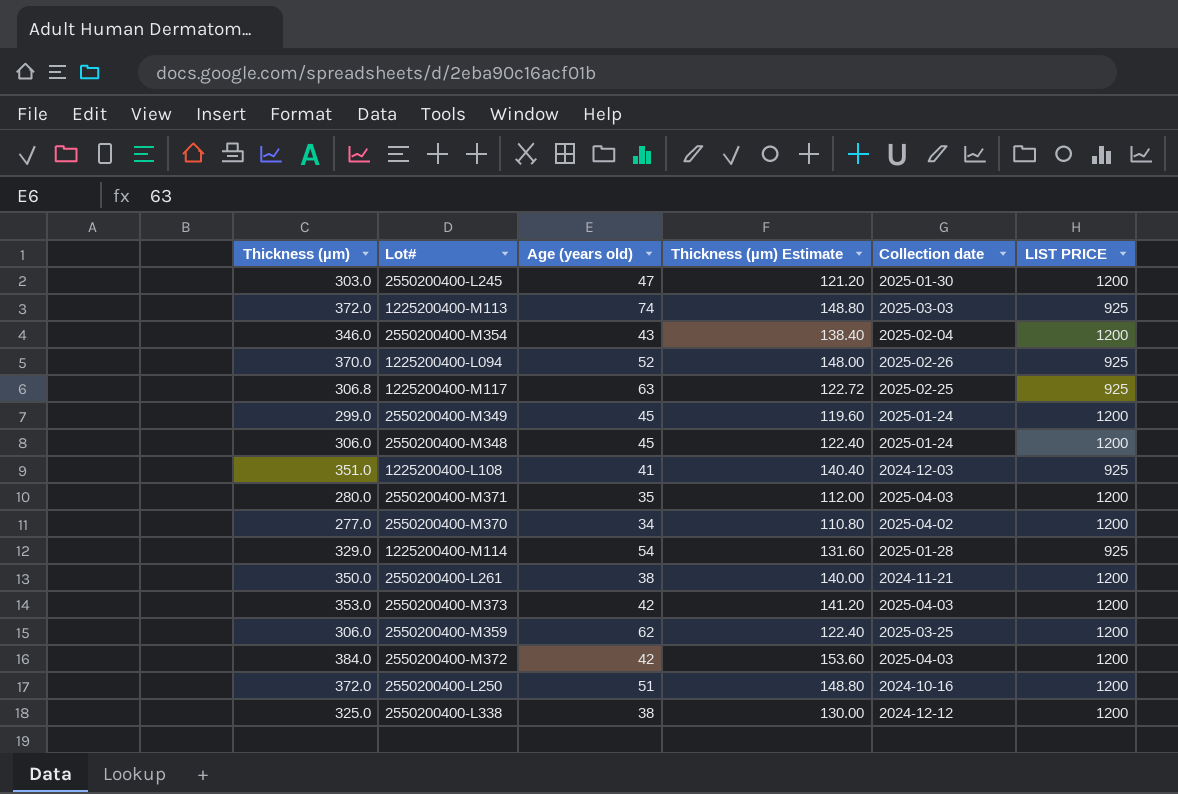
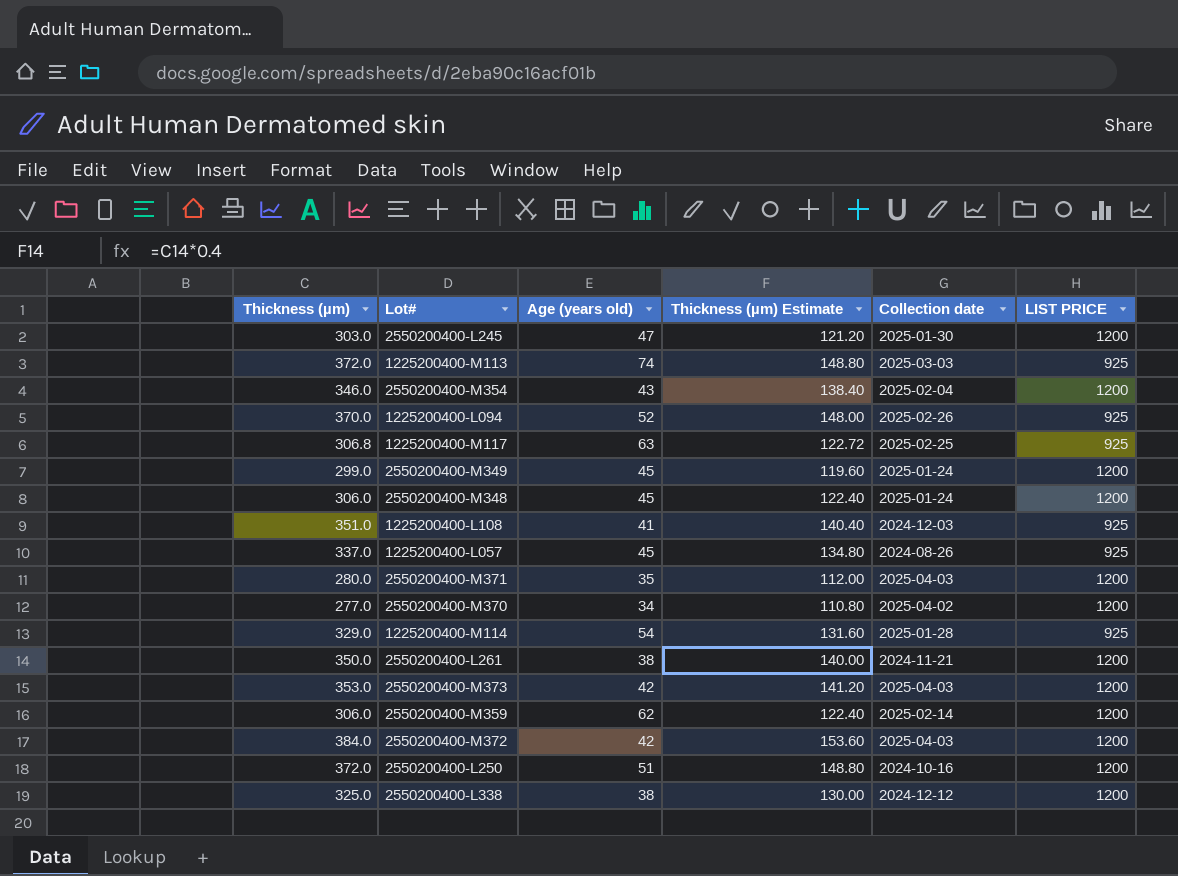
row 1225200400-L057: none -> 337.0 | 45 | 134.80 | 2024-08-26 | 925
2550200400-M359 | Collection date: 2025-03-25 -> 2025-02-14

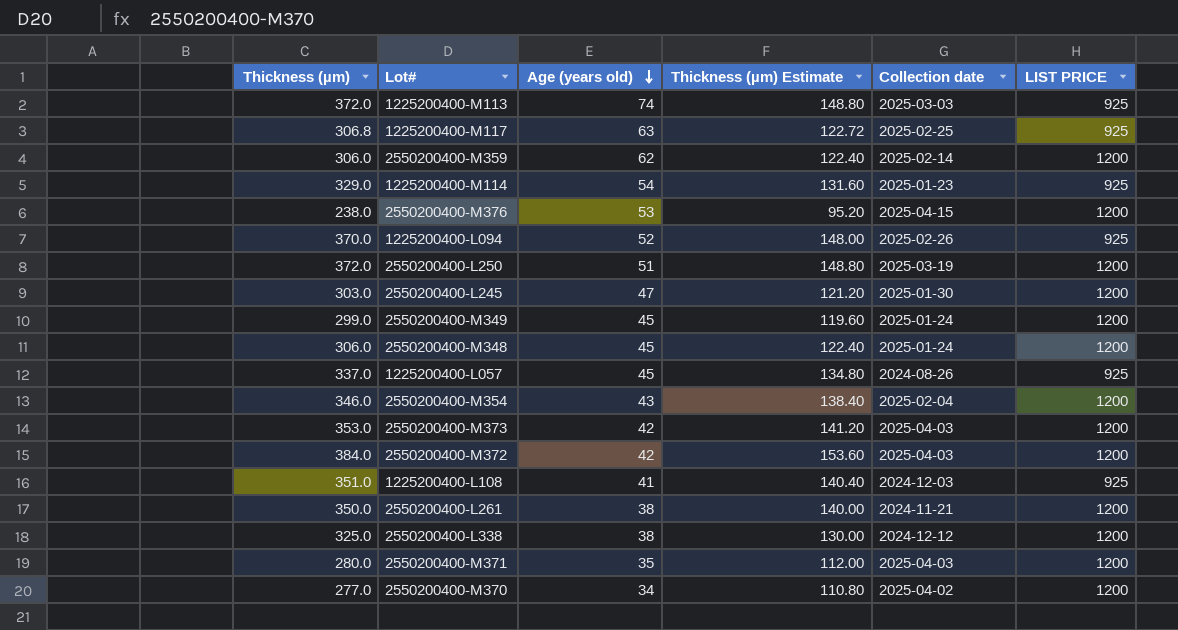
row order: none -> Age (years old) descending
1225200400-M114 | Collection date: 2025-01-28 -> 2025-01-23
row 2550200400-M376: none -> 238.0 | 53 | 95.20 | 2025-04-15 | 1200
2550200400-L250 | Collection date: 2024-10-16 -> 2025-03-19

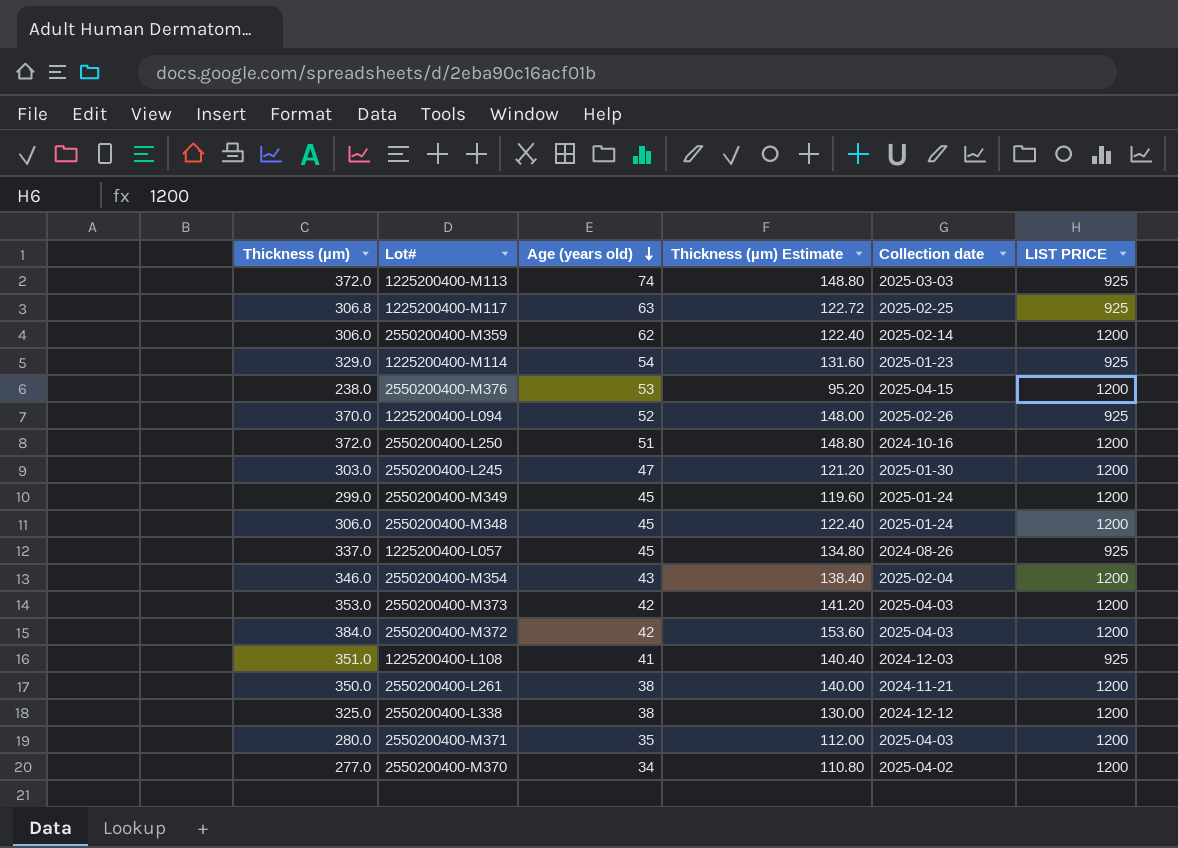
2550200400-L250 | Collection date: 2025-03-19 -> 2024-10-16

